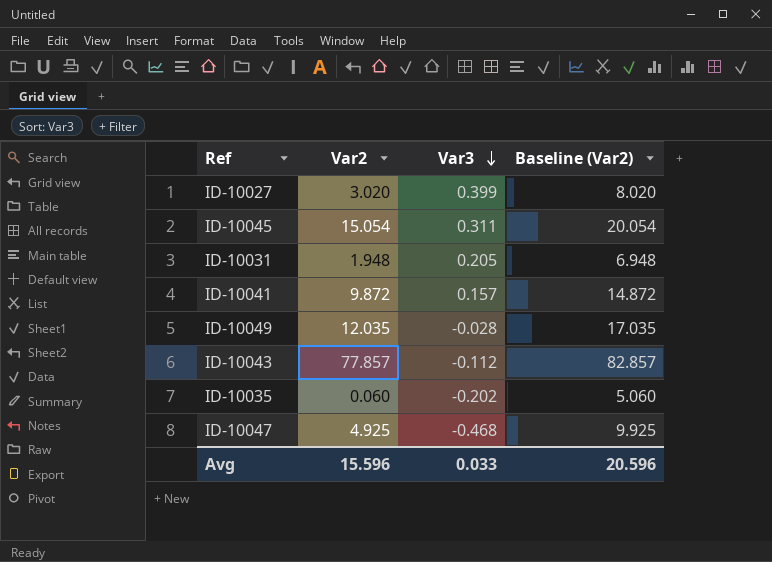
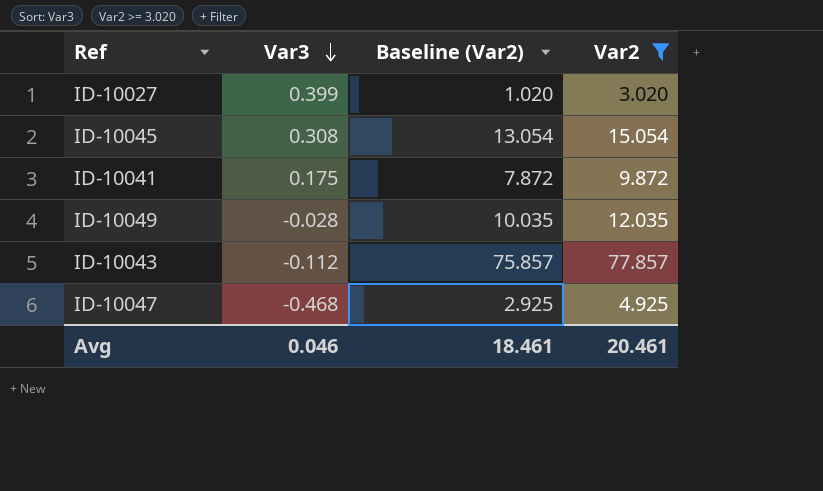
filter: none -> Var2 >= 3.020
column Baseline (Var2) | formula: [Var2] + 5 -> [Var2] - 2
column Var2 | position: 2 -> 4
ID-10045 | Var3: 0.311 -> 0.308
ID-10041 | Var3: 0.157 -> 0.175
Avg | Var3: 0.033 -> 0.046
Avg | Baseline (Var2): 20.596 -> 18.461
Avg | Var2: 15.596 -> 20.461

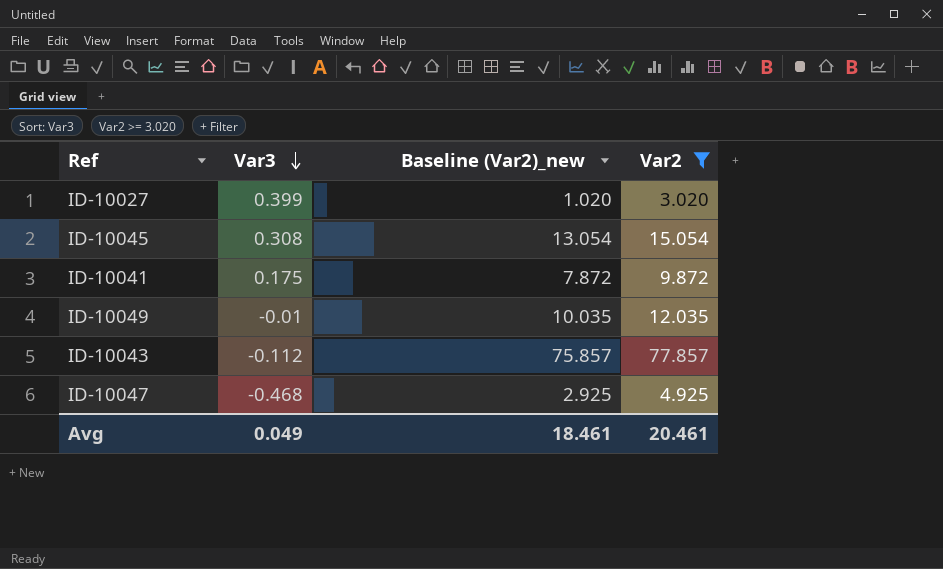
column name: Baseline (Var2) -> Baseline (Var2)_new
ID-10049 | Var3: -0.028 -> -0.01
Avg | Var3: 0.046 -> 0.049

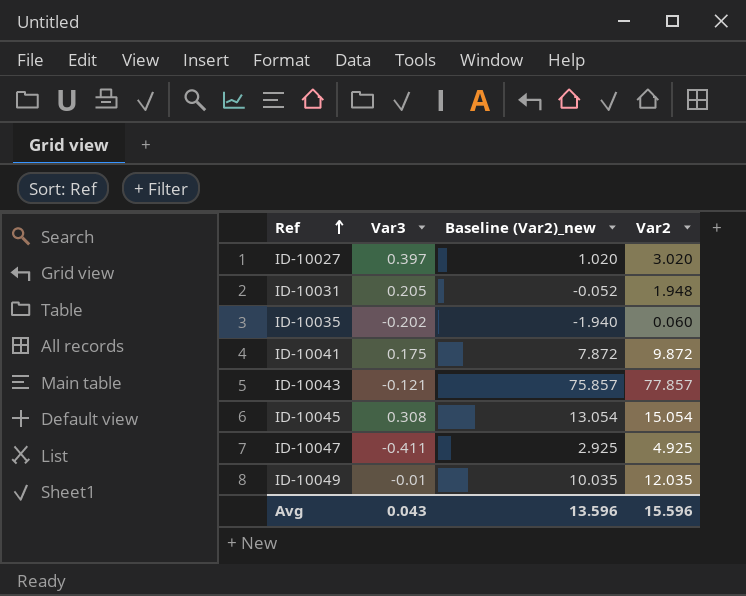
filter: Var2 >= 3.020 -> none
row order: Var3 descending -> Ref ascending
ID-10027 | Var3: 0.399 -> 0.397
ID-10043 | Var3: -0.112 -> -0.121
ID-10047 | Var3: -0.468 -> -0.411
Avg | Var3: 0.049 -> 0.043
Avg | Baseline (Var2)_new: 18.461 -> 13.596
Avg | Var2: 20.461 -> 15.596

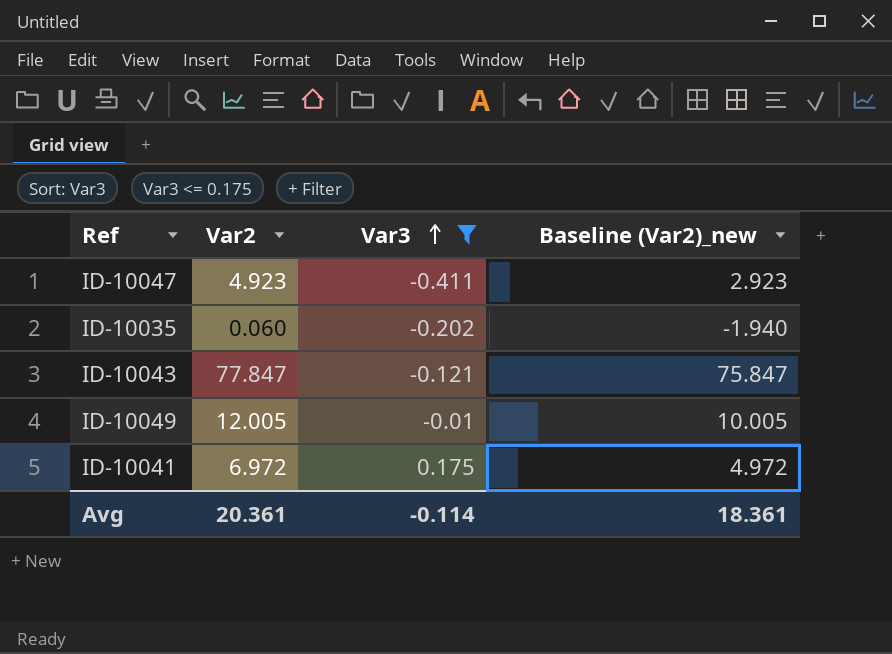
filter: none -> Var3 <= 0.175
row order: Ref ascending -> Var3 ascending
column Var2 | position: 4 -> 2
ID-10047 | Var2: 4.925 -> 4.923
ID-10047 | Baseline (Var2)_new: 2.925 -> 2.923
ID-10043 | Var2: 77.857 -> 77.847
ID-10043 | Baseline (Var2)_new: 75.857 -> 75.847
ID-10049 | Var2: 12.035 -> 12.005
ID-10049 | Baseline (Var2)_new: 10.035 -> 10.005
ID-10041 | Var2: 9.872 -> 6.972
ID-10041 | Baseline (Var2)_new: 7.872 -> 4.972
Avg | Var2: 15.596 -> 20.361
Avg | Var3: 0.043 -> -0.114
Avg | Baseline (Var2)_new: 13.596 -> 18.361

